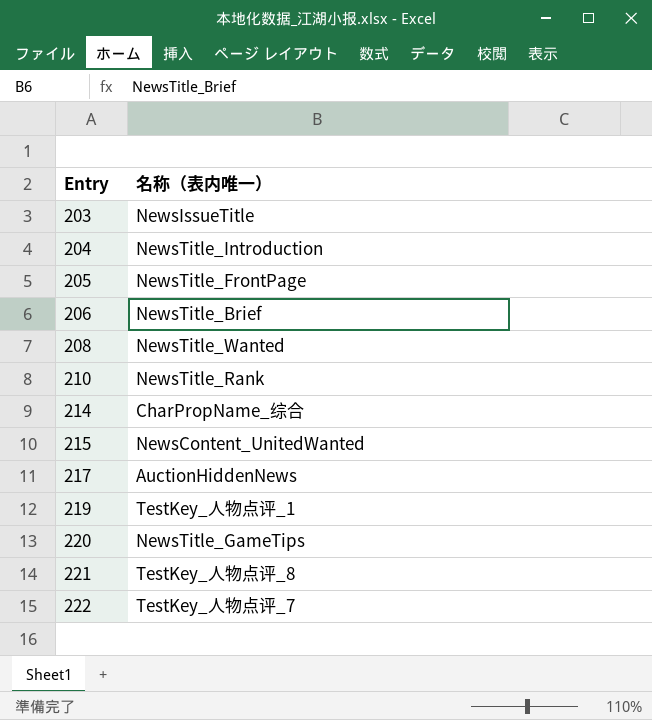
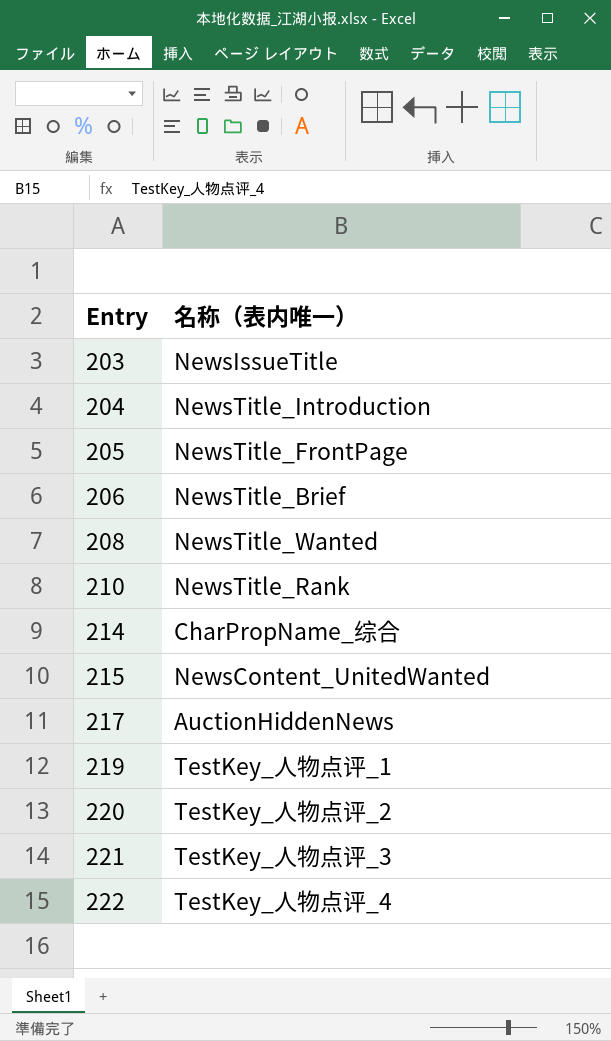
220 | 名称（表内唯一）: NewsTitle_GameTips -> TestKey_人物点评_2
221 | 名称（表内唯一）: TestKey_人物点评_8 -> TestKey_人物点评_3
222 | 名称（表内唯一）: TestKey_人物点评_7 -> TestKey_人物点评_4

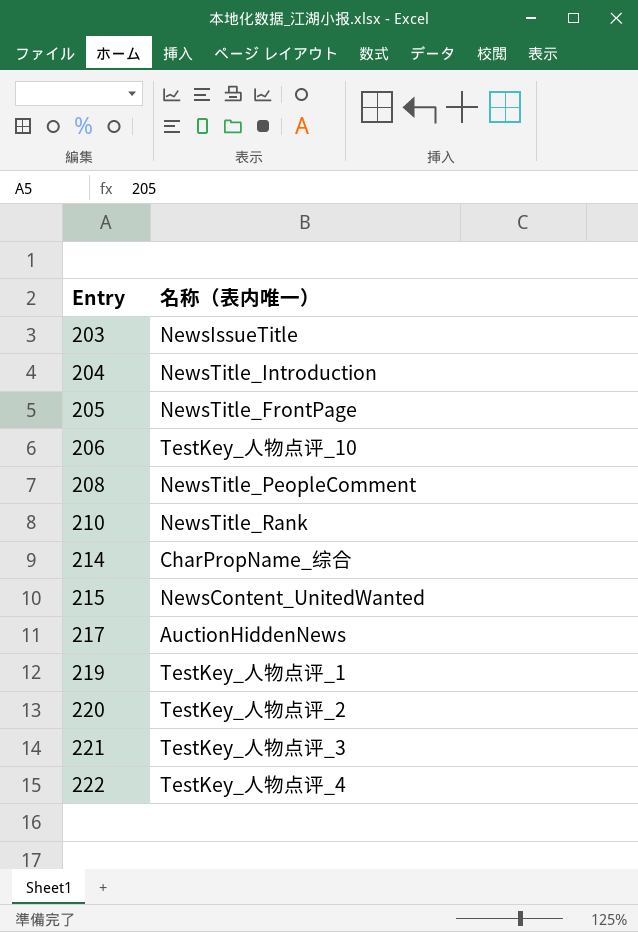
206 | 名称（表内唯一）: NewsTitle_Brief -> TestKey_人物点评_10
208 | 名称（表内唯一）: NewsTitle_Wanted -> NewsTitle_PeopleComment

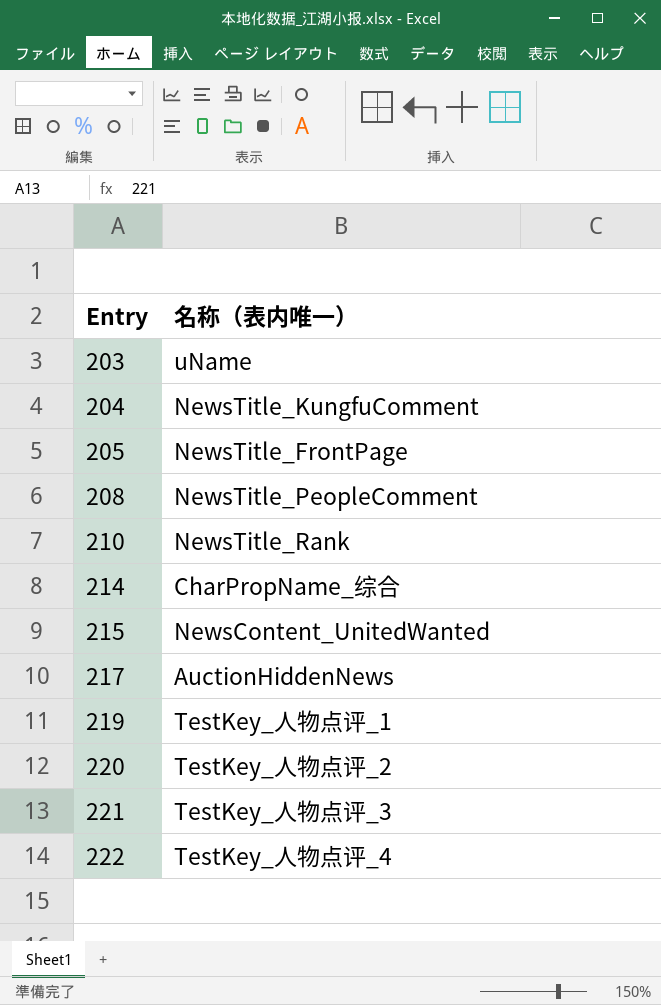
row 206: TestKey_人物点评_10 -> none
203 | 名称（表内唯一）: NewsIssueTitle -> uName
204 | 名称（表内唯一）: NewsTitle_Introduction -> NewsTitle_KungfuComment

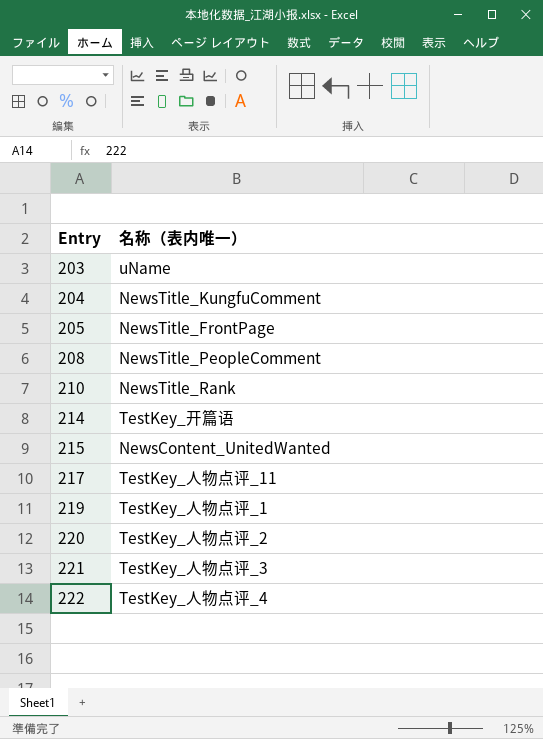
214 | 名称（表内唯一）: CharPropName_综合 -> TestKey_开篇语
217 | 名称（表内唯一）: AuctionHiddenNews -> TestKey_人物点评_11

